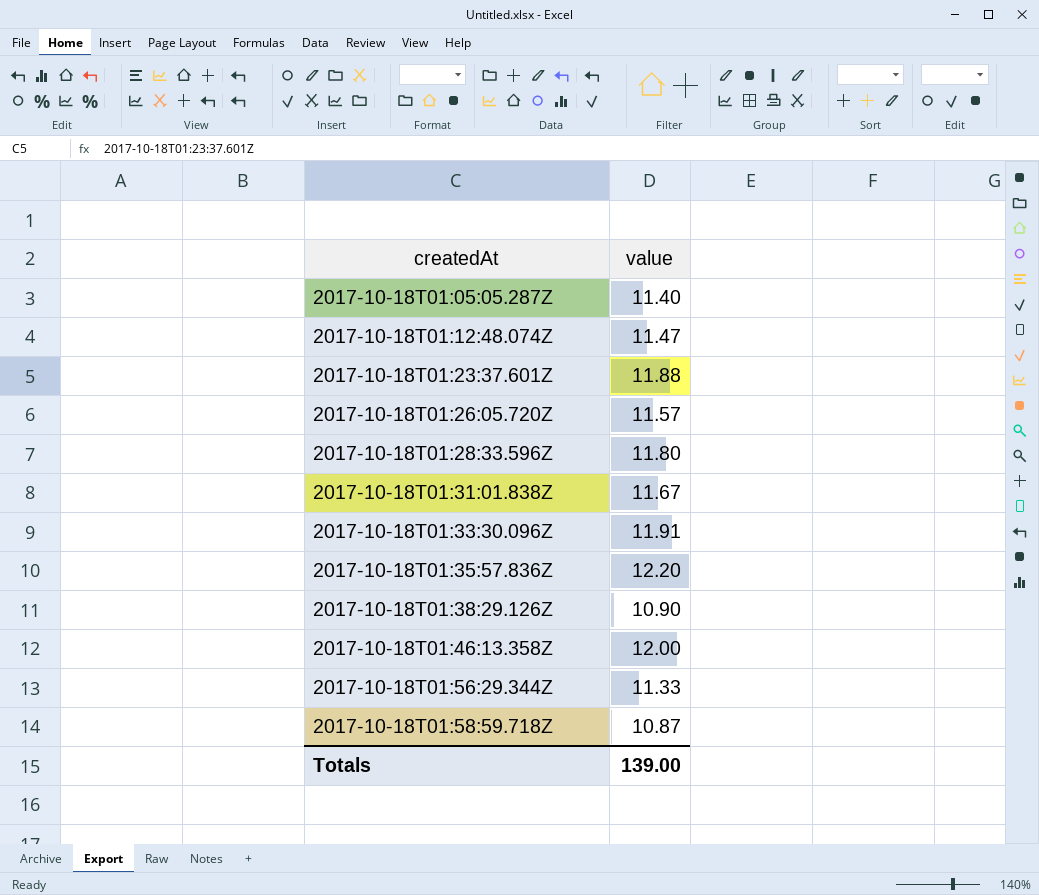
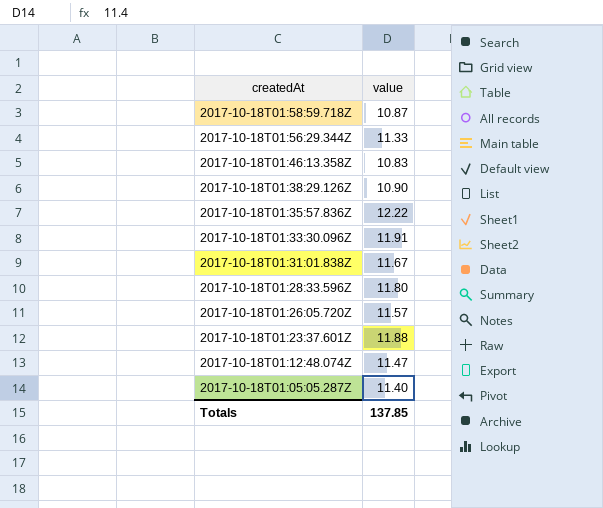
row order: createdAt ascending -> createdAt descending
2017-10-18T01:46:13.358Z | value: 12.00 -> 10.83
2017-10-18T01:35:57.836Z | value: 12.20 -> 12.22
Totals | value: 139.00 -> 137.85

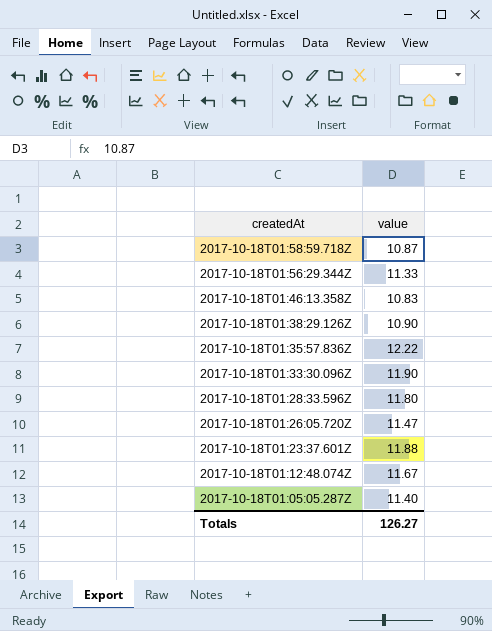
row 2017-10-18T01:31:01.838Z: 11.67 -> none
2017-10-18T01:33:30.096Z | value: 11.91 -> 11.90
2017-10-18T01:26:05.720Z | value: 11.57 -> 11.47
2017-10-18T01:12:48.074Z | value: 11.47 -> 11.67
Totals | value: 137.85 -> 126.27

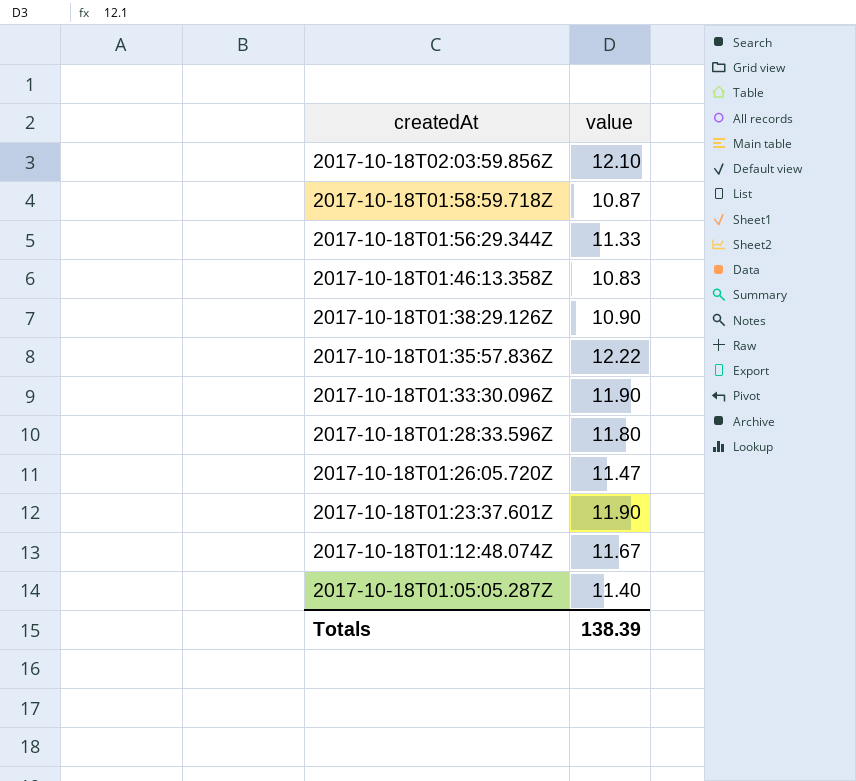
row 2017-10-18T02:03:59.856Z: none -> 12.10
2017-10-18T01:23:37.601Z | value: 11.88 -> 11.90
Totals | value: 126.27 -> 138.39

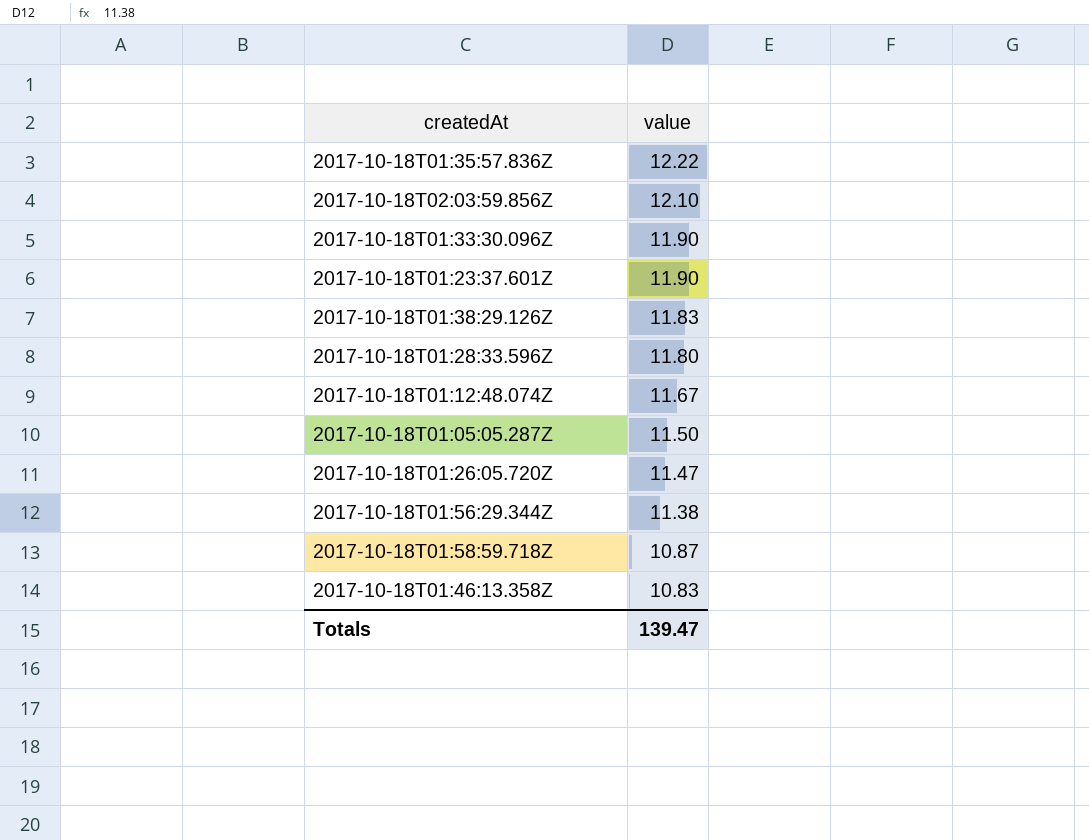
row order: createdAt descending -> value descending
2017-10-18T01:38:29.126Z | value: 10.90 -> 11.83
2017-10-18T01:05:05.287Z | value: 11.40 -> 11.50
2017-10-18T01:56:29.344Z | value: 11.33 -> 11.38
Totals | value: 138.39 -> 139.47

